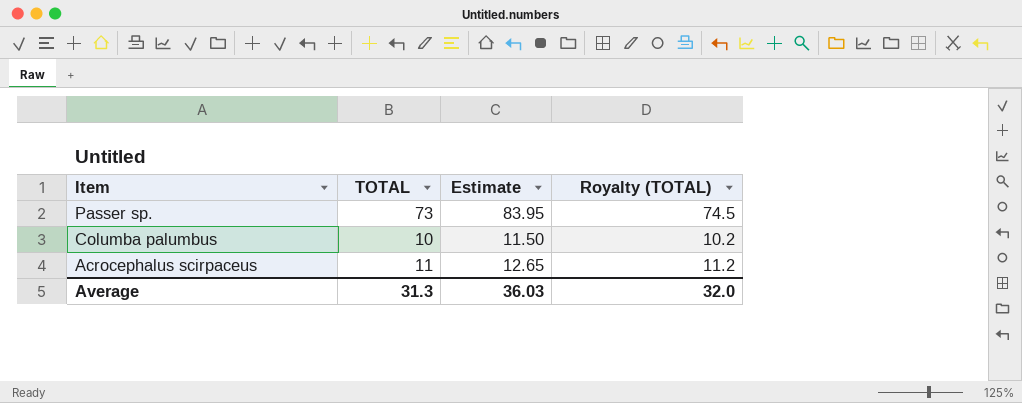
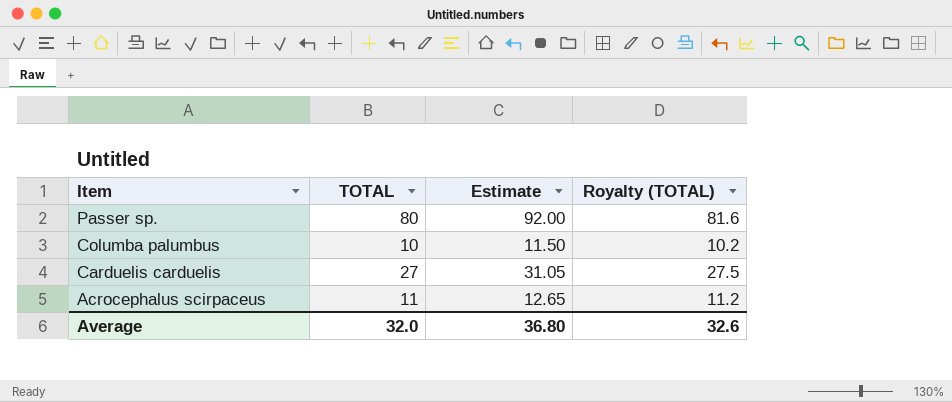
Passer sp. | TOTAL: 73 -> 80
Passer sp. | Estimate: 83.95 -> 92.00
Passer sp. | Royalty (TOTAL): 74.5 -> 81.6
row Carduelis carduelis: none -> 27 | 31.05 | 27.5
Average | TOTAL: 31.3 -> 32.0
Average | Estimate: 36.03 -> 36.80
Average | Royalty (TOTAL): 32.0 -> 32.6

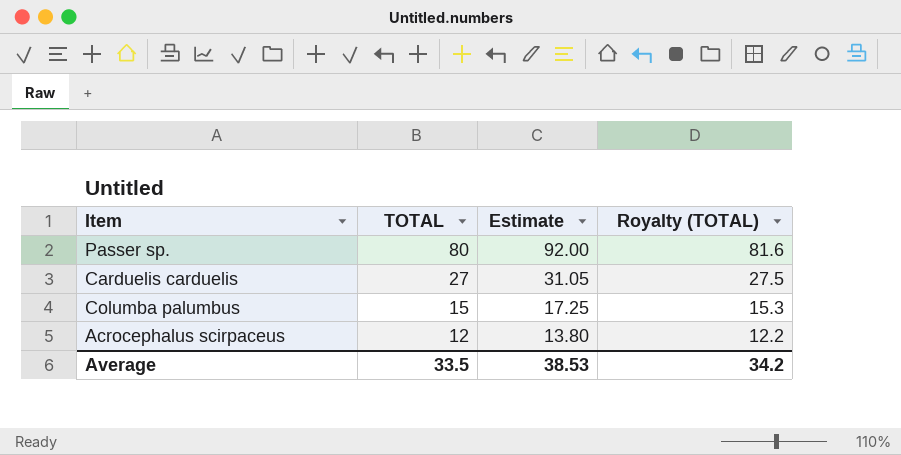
row order: Item descending -> TOTAL descending
Columba palumbus | TOTAL: 10 -> 15
Columba palumbus | Estimate: 11.50 -> 17.25
Columba palumbus | Royalty (TOTAL): 10.2 -> 15.3
Acrocephalus scirpaceus | TOTAL: 11 -> 12
Acrocephalus scirpaceus | Estimate: 12.65 -> 13.80
Acrocephalus scirpaceus | Royalty (TOTAL): 11.2 -> 12.2
Average | TOTAL: 32.0 -> 33.5
Average | Estimate: 36.80 -> 38.53
Average | Royalty (TOTAL): 32.6 -> 34.2

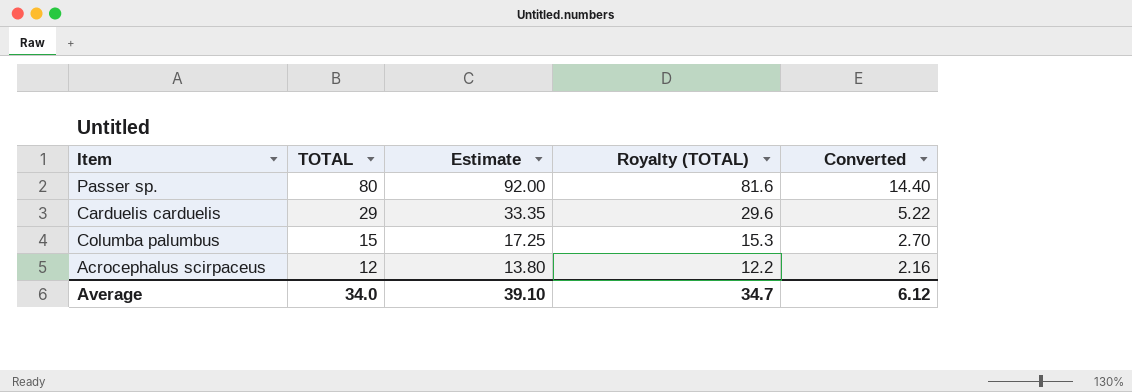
column Converted | formula: none -> [TOTAL] * 0.18
Carduelis carduelis | TOTAL: 27 -> 29
Carduelis carduelis | Estimate: 31.05 -> 33.35
Carduelis carduelis | Royalty (TOTAL): 27.5 -> 29.6
Average | TOTAL: 33.5 -> 34.0
Average | Estimate: 38.53 -> 39.10
Average | Royalty (TOTAL): 34.2 -> 34.7

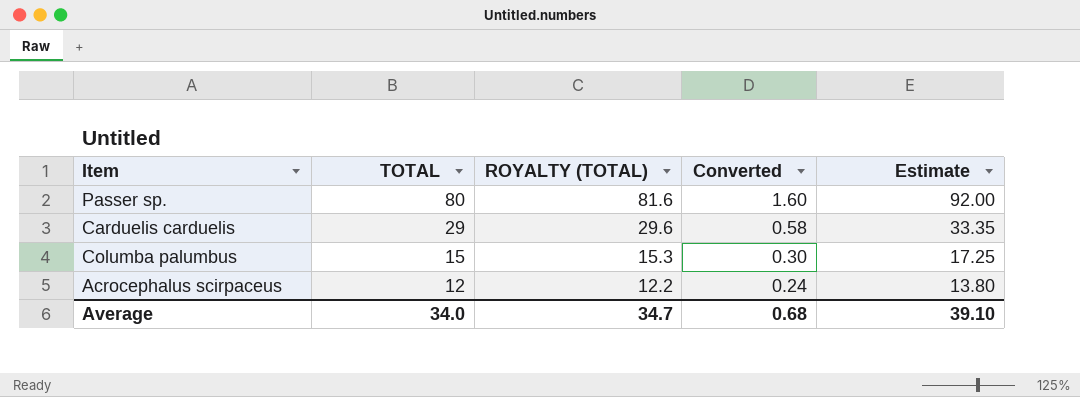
column name: Royalty (TOTAL) -> ROYALTY (TOTAL)
column Converted | formula: [TOTAL] * 0.18 -> [TOTAL] * 0.02
column Estimate | position: 3 -> 5
Average | Converted: 6.12 -> 0.68

